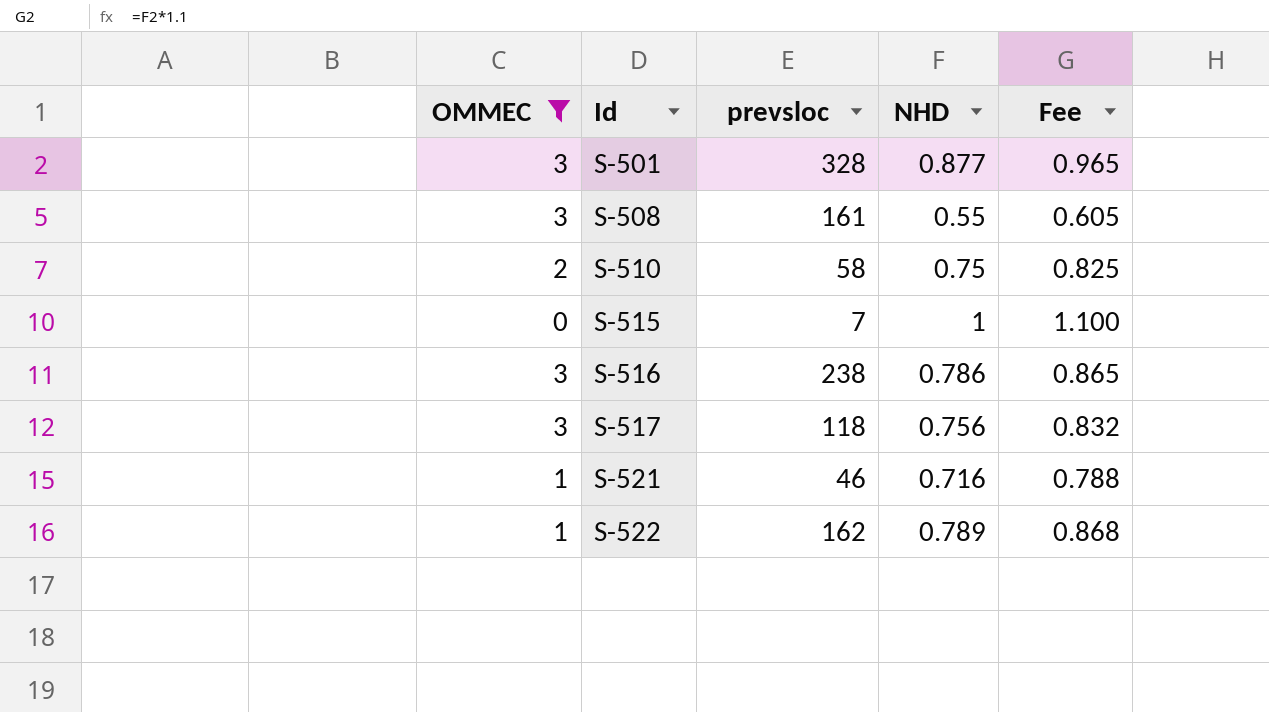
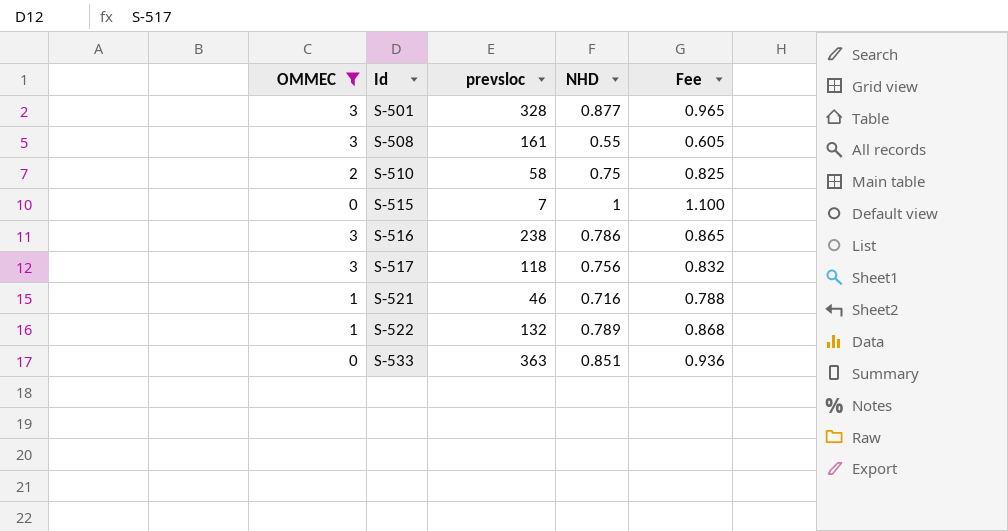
S-522 | prevsloc: 162 -> 132
row S-533: none -> 0 | 363 | 0.851 | 0.936

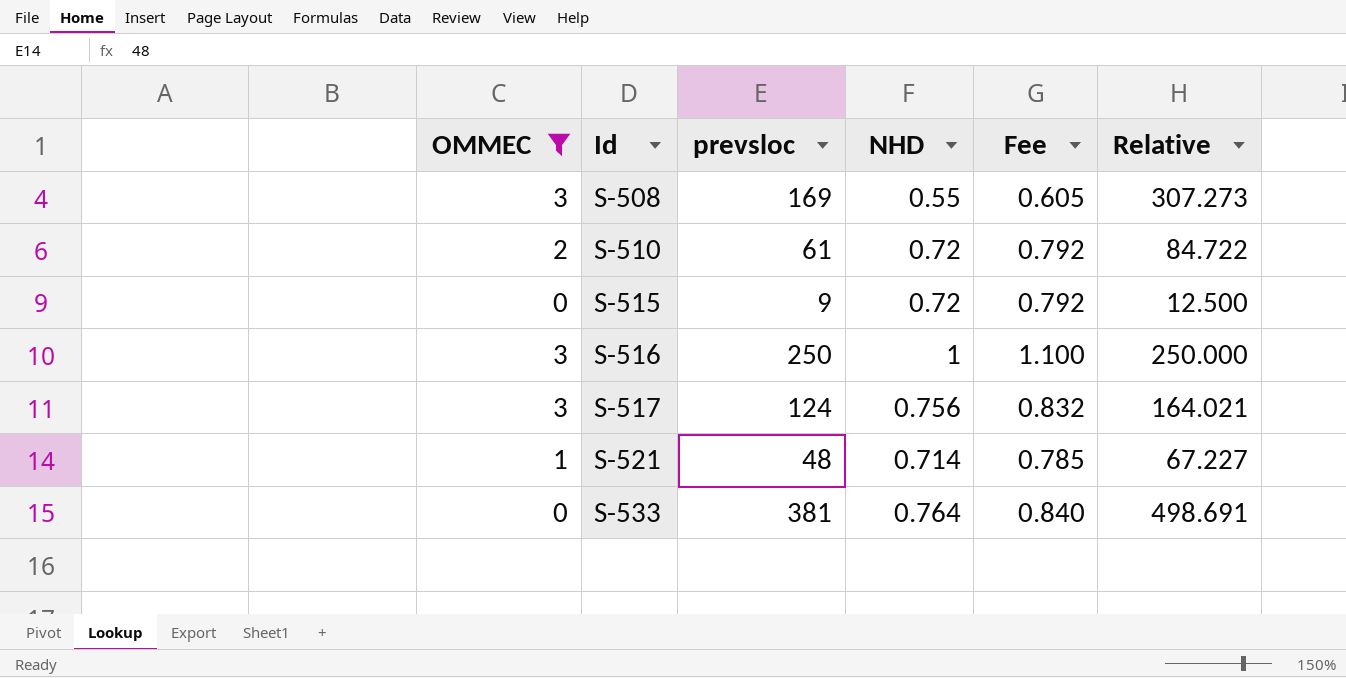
column Relative | formula: none -> [prevsloc] / [NHD]
row S-501: 3 | 328 | 0.877 | 0.965 -> none
row S-522: 1 | 132 | 0.789 | 0.868 -> none
S-508 | prevsloc: 161 -> 169
S-510 | prevsloc: 58 -> 61
S-510 | NHD: 0.75 -> 0.72
S-510 | Fee: 0.825 -> 0.792
S-515 | prevsloc: 7 -> 9
S-515 | NHD: 1 -> 0.72
S-515 | Fee: 1.100 -> 0.792
S-516 | prevsloc: 238 -> 250
S-516 | NHD: 0.786 -> 1
S-516 | Fee: 0.865 -> 1.100
S-517 | prevsloc: 118 -> 124
S-521 | prevsloc: 46 -> 48
S-521 | NHD: 0.716 -> 0.714
S-521 | Fee: 0.788 -> 0.785
S-533 | prevsloc: 363 -> 381
S-533 | NHD: 0.851 -> 0.764
S-533 | Fee: 0.936 -> 0.840

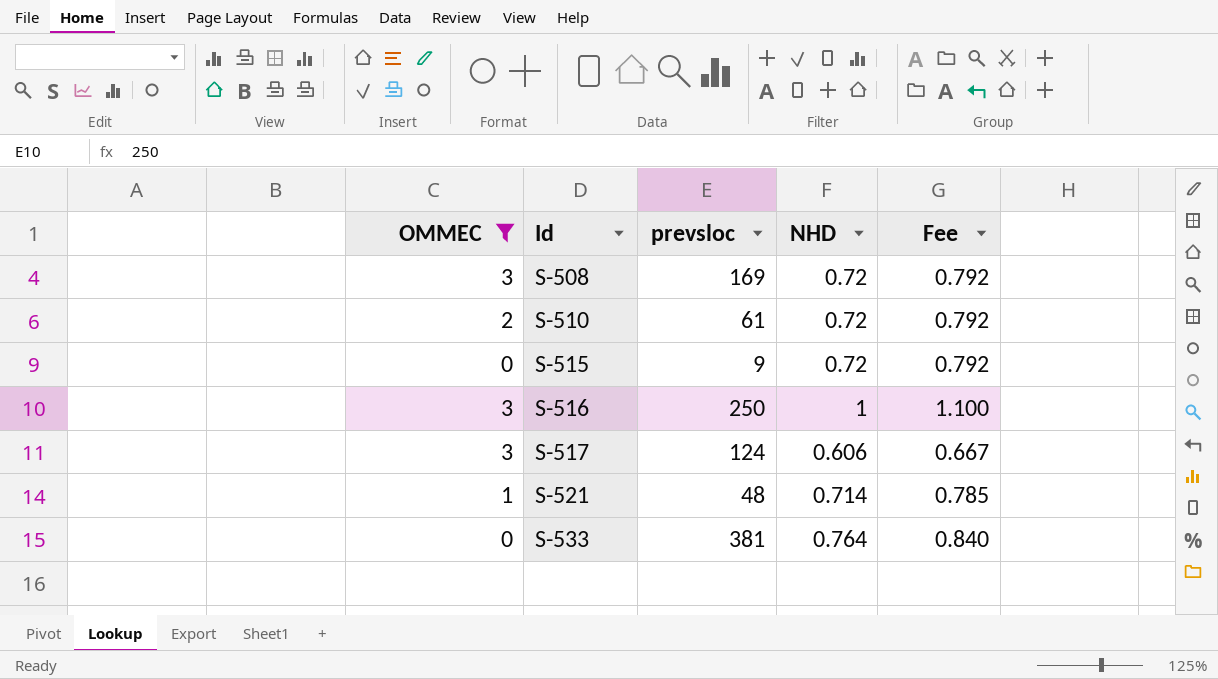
column Relative | formula: [prevsloc] / [NHD] -> none
S-508 | NHD: 0.55 -> 0.72
S-508 | Fee: 0.605 -> 0.792
S-517 | NHD: 0.756 -> 0.606
S-517 | Fee: 0.832 -> 0.667

